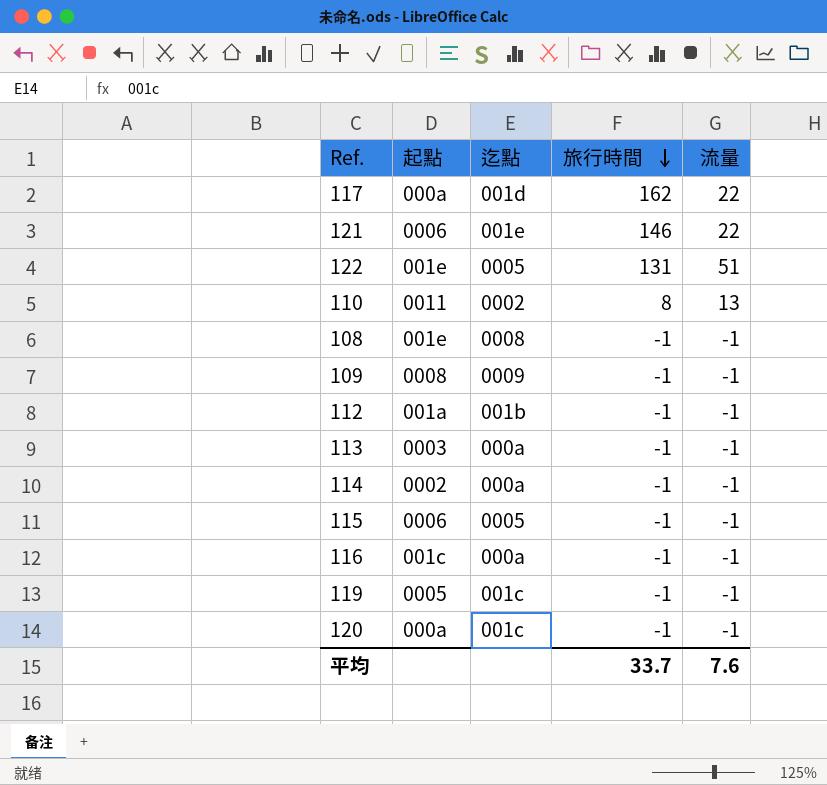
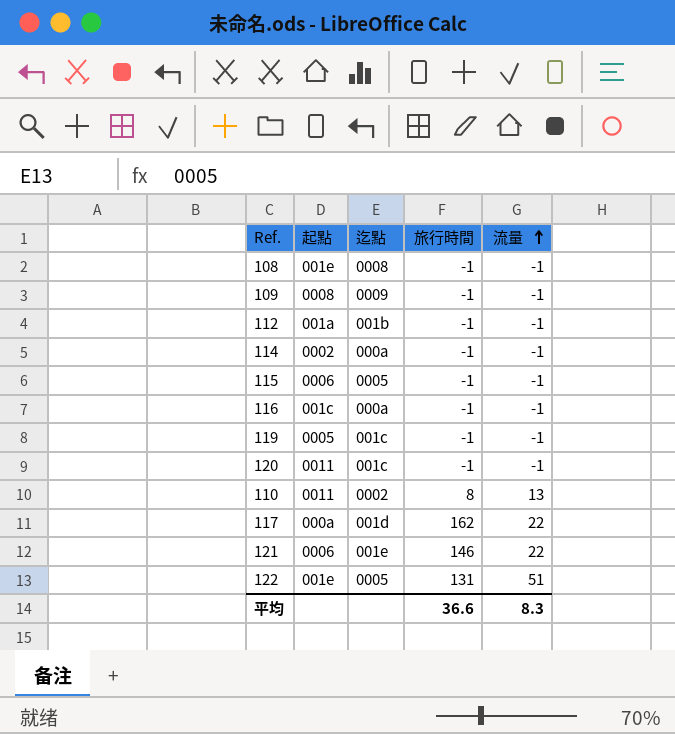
row order: 旅行時間 descending -> 流量 ascending
row 113: 0003 | 000a | -1 | -1 -> none
120 | 起點: 000a -> 0011
平均 | 旅行時間: 33.7 -> 36.6
平均 | 流量: 7.6 -> 8.3

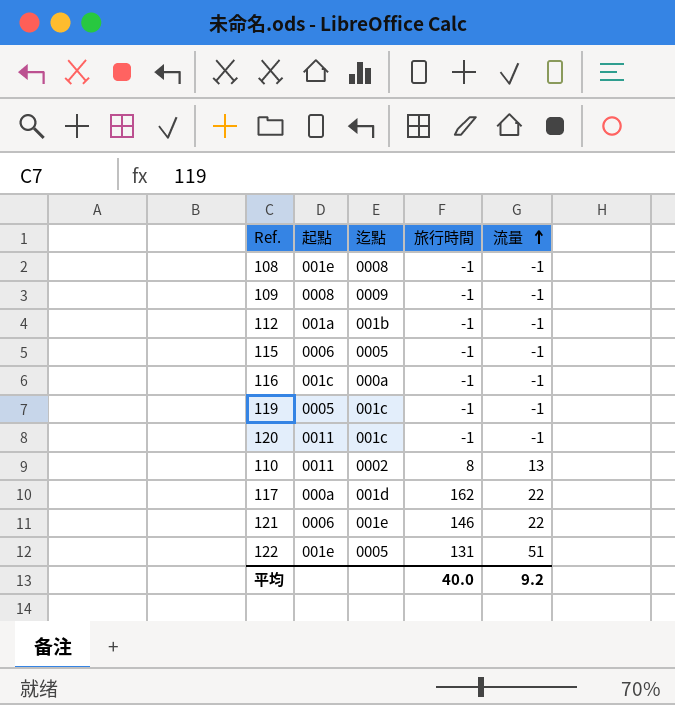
row 114: 0002 | 000a | -1 | -1 -> none
平均 | 旅行時間: 36.6 -> 40.0
平均 | 流量: 8.3 -> 9.2

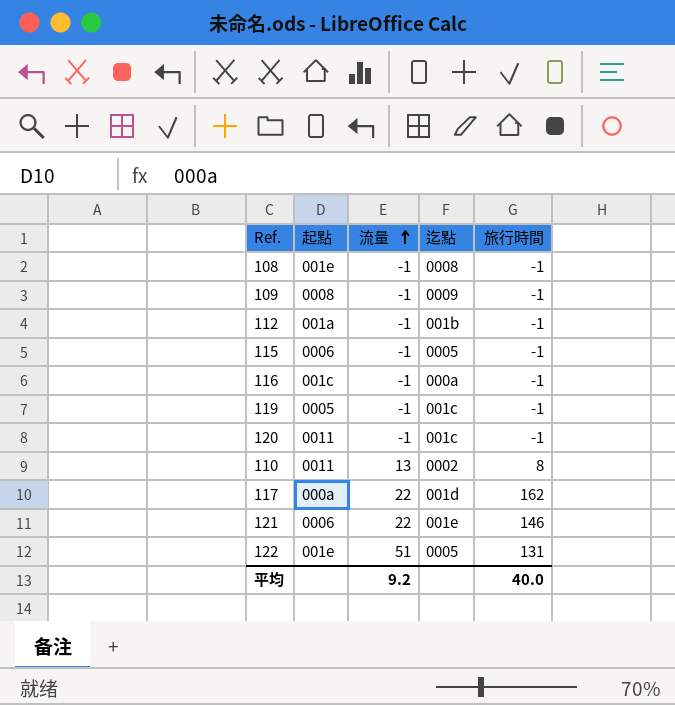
column 流量 | position: 5 -> 3

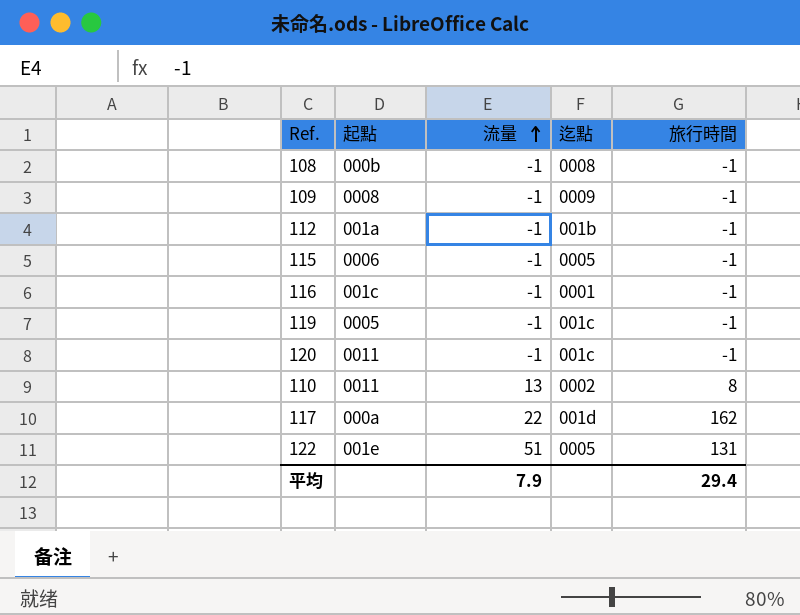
row 121: 0006 | 22 | 001e | 146 -> none
108 | 起點: 001e -> 000b
116 | 迄點: 000a -> 0001
平均 | 流量: 9.2 -> 7.9
平均 | 旅行時間: 40.0 -> 29.4

